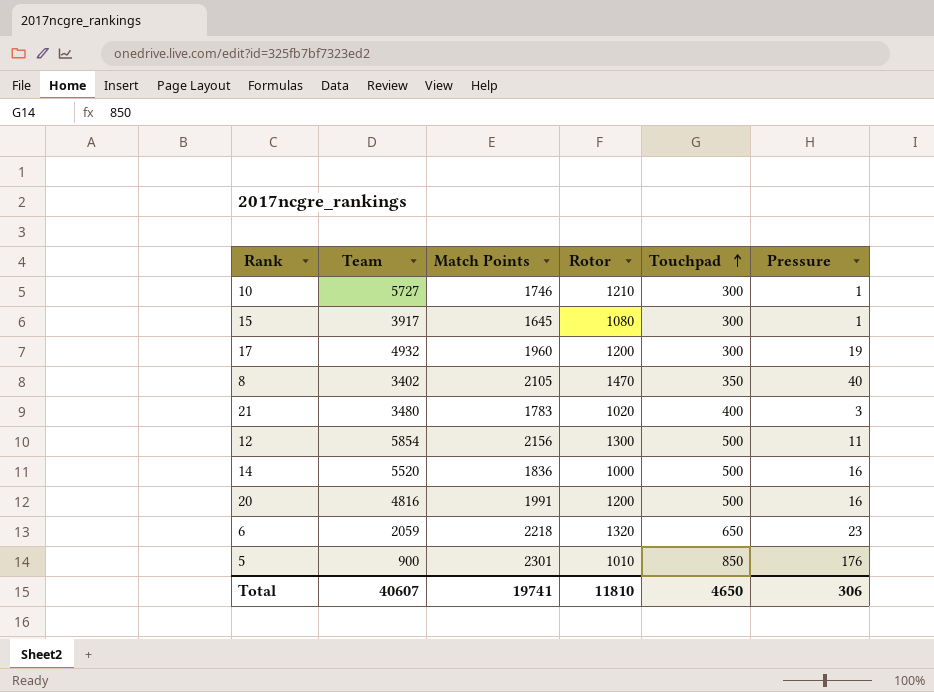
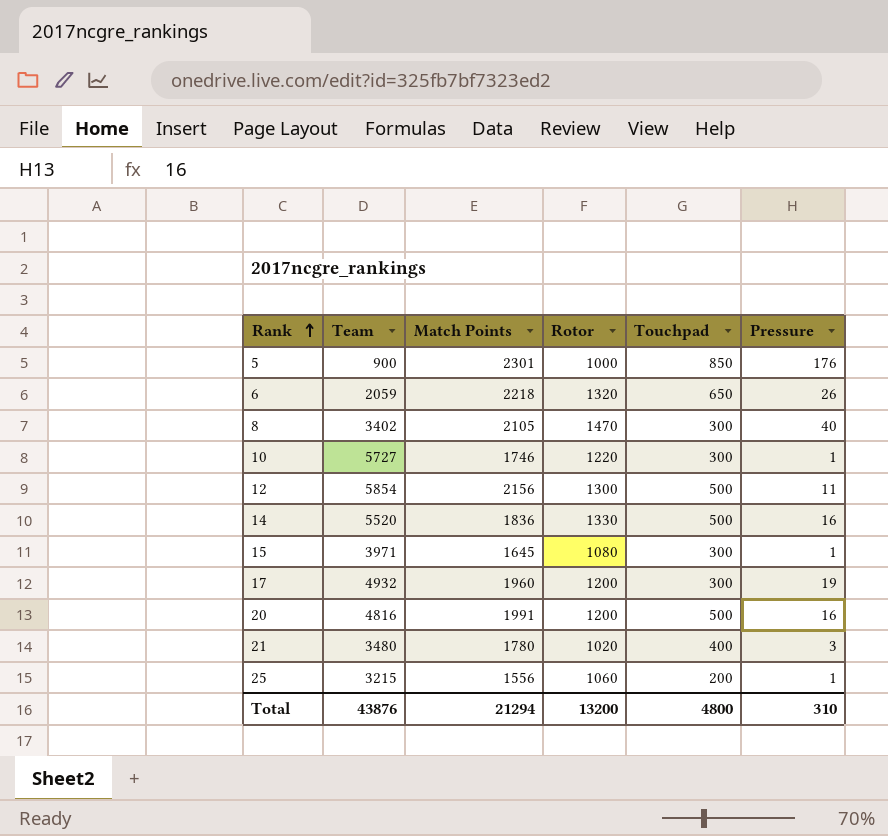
row order: Touchpad ascending -> Rank ascending
5 | Rotor: 1010 -> 1000
6 | Pressure: 23 -> 26
8 | Touchpad: 350 -> 300
10 | Rotor: 1210 -> 1220
14 | Rotor: 1000 -> 1330
15 | Team: 3917 -> 3971
21 | Match Points: 1783 -> 1780
row 25: none -> 3215 | 1556 | 1060 | 200 | 1
Total | Team: 40607 -> 43876
Total | Match Points: 19741 -> 21294
Total | Rotor: 11810 -> 13200
Total | Touchpad: 4650 -> 4800
Total | Pressure: 306 -> 310

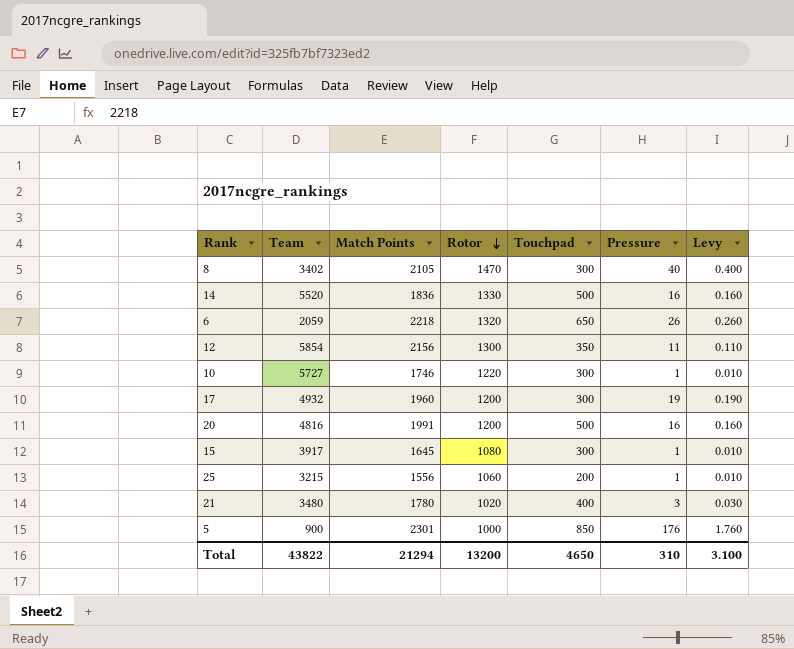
row order: Rank ascending -> Rotor descending
column Levy | formula: none -> [Pressure] * 0.01
12 | Touchpad: 500 -> 350
15 | Team: 3971 -> 3917
Total | Team: 43876 -> 43822
Total | Touchpad: 4800 -> 4650

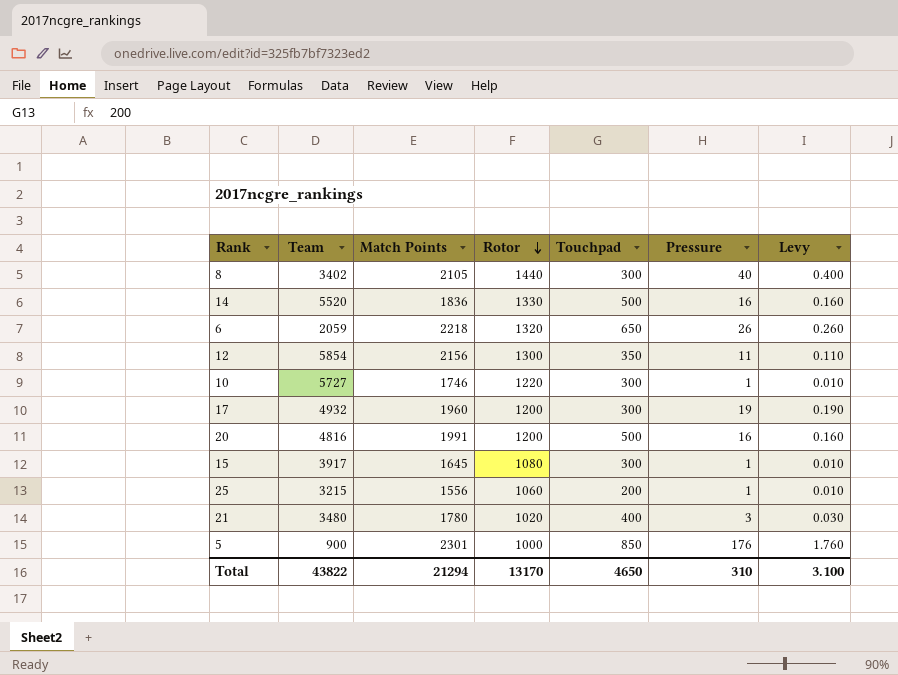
8 | Rotor: 1470 -> 1440
Total | Rotor: 13200 -> 13170

